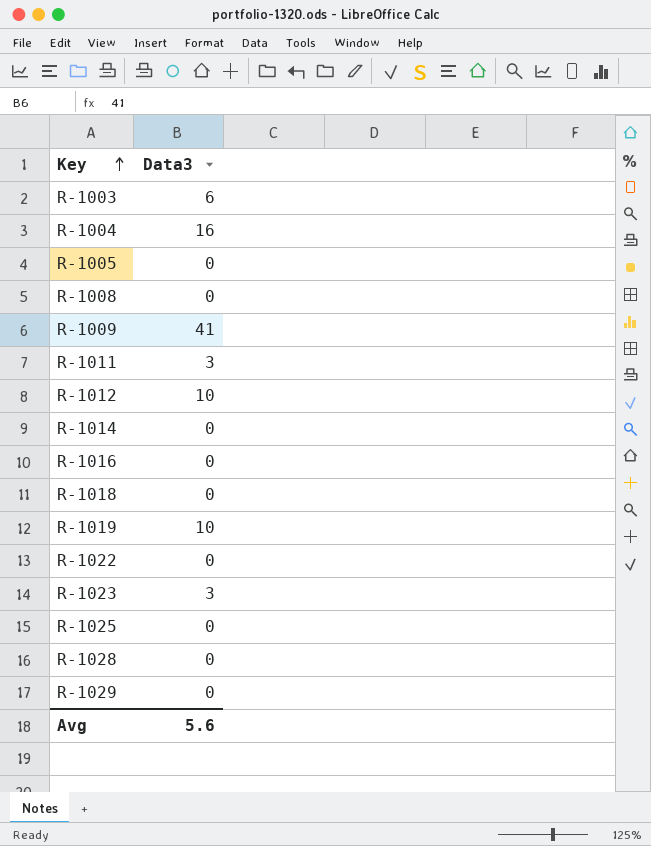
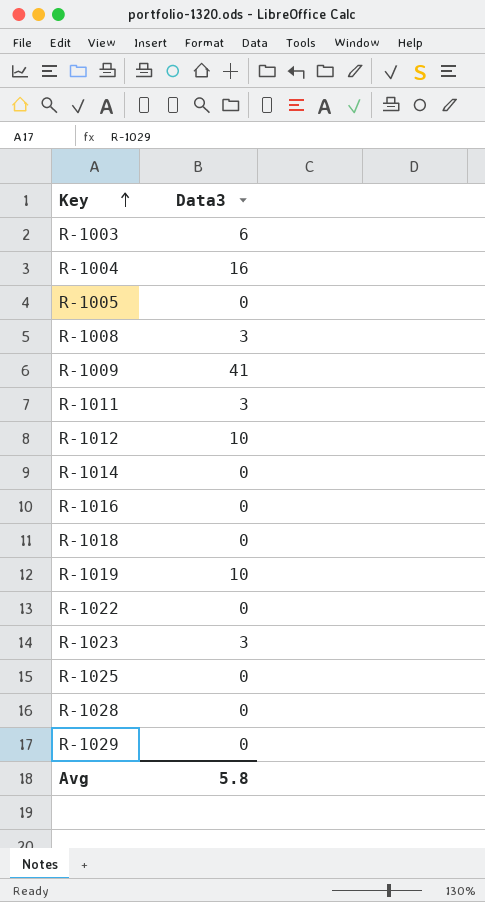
R-1008 | Data3: 0 -> 3
Avg | Data3: 5.6 -> 5.8

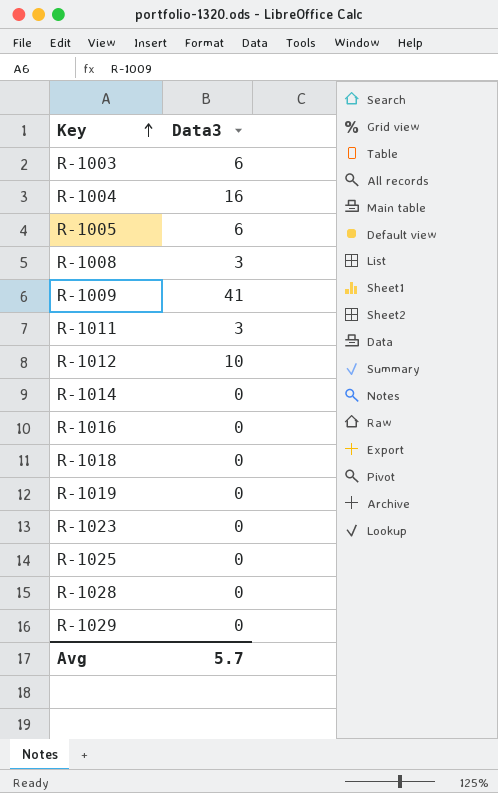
row R-1022: 0 -> none
R-1005 | Data3: 0 -> 6
R-1019 | Data3: 10 -> 0
R-1023 | Data3: 3 -> 0
Avg | Data3: 5.8 -> 5.7

